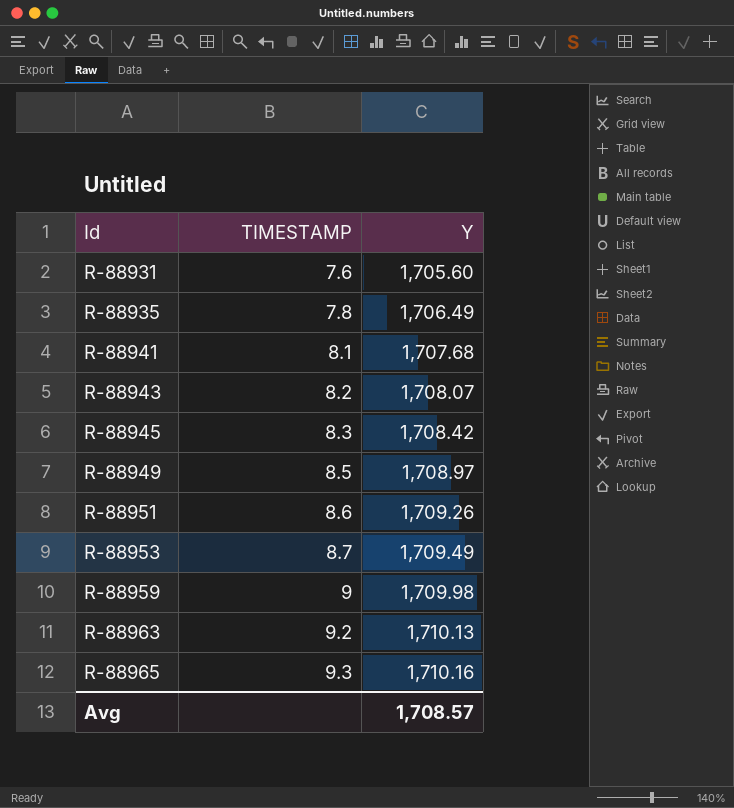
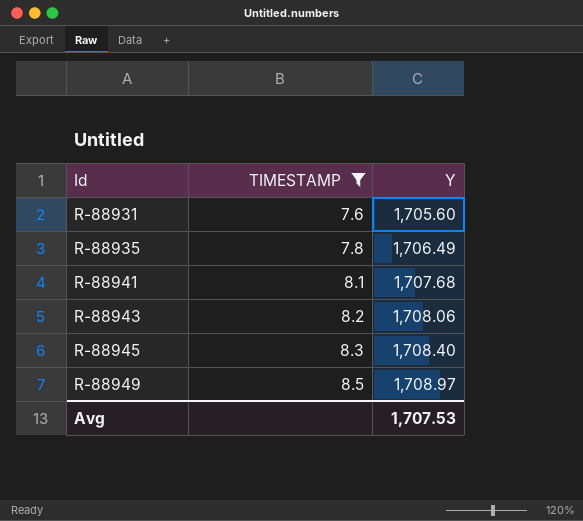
filter: none -> TIMESTAMP <= 8.5
R-88943 | Y: 1,708.07 -> 1,708.06
R-88945 | Y: 1,708.42 -> 1,708.40
Avg | Y: 1,708.57 -> 1,707.53

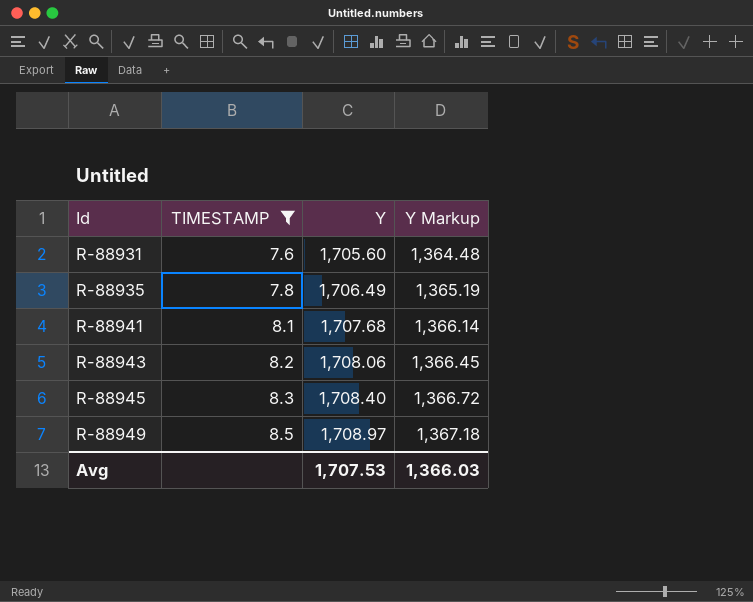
column Y Markup | formula: none -> [Y] * 0.8

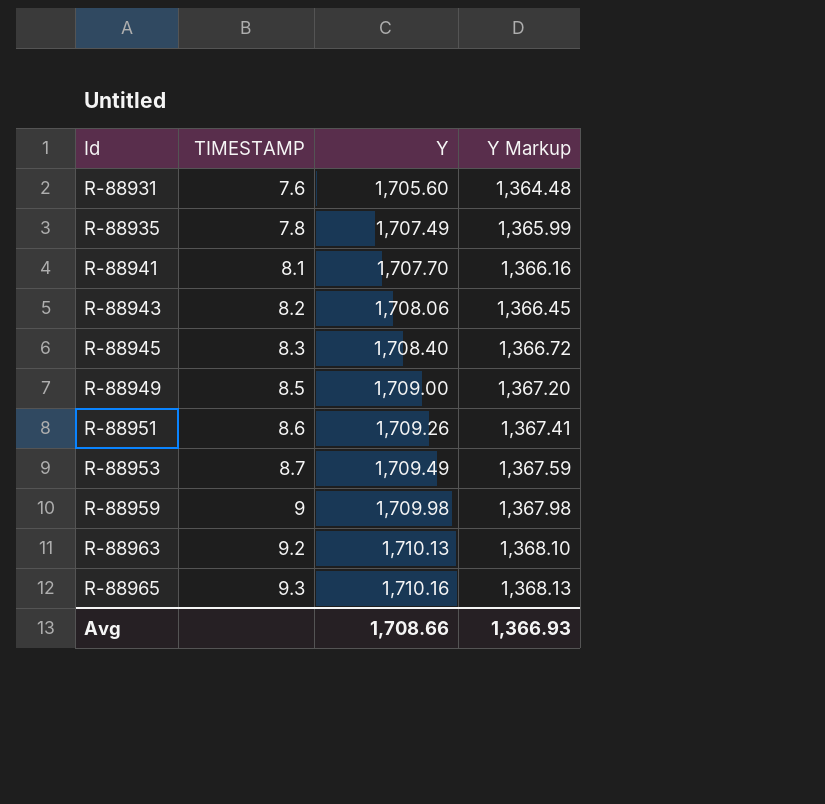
filter: TIMESTAMP <= 8.5 -> none
R-88935 | Y: 1,706.49 -> 1,707.49
R-88935 | Y Markup: 1,365.19 -> 1,365.99
R-88941 | Y: 1,707.68 -> 1,707.70
R-88941 | Y Markup: 1,366.14 -> 1,366.16
R-88949 | Y: 1,708.97 -> 1,709.00
R-88949 | Y Markup: 1,367.18 -> 1,367.20
Avg | Y: 1,707.53 -> 1,708.66
Avg | Y Markup: 1,366.03 -> 1,366.93

